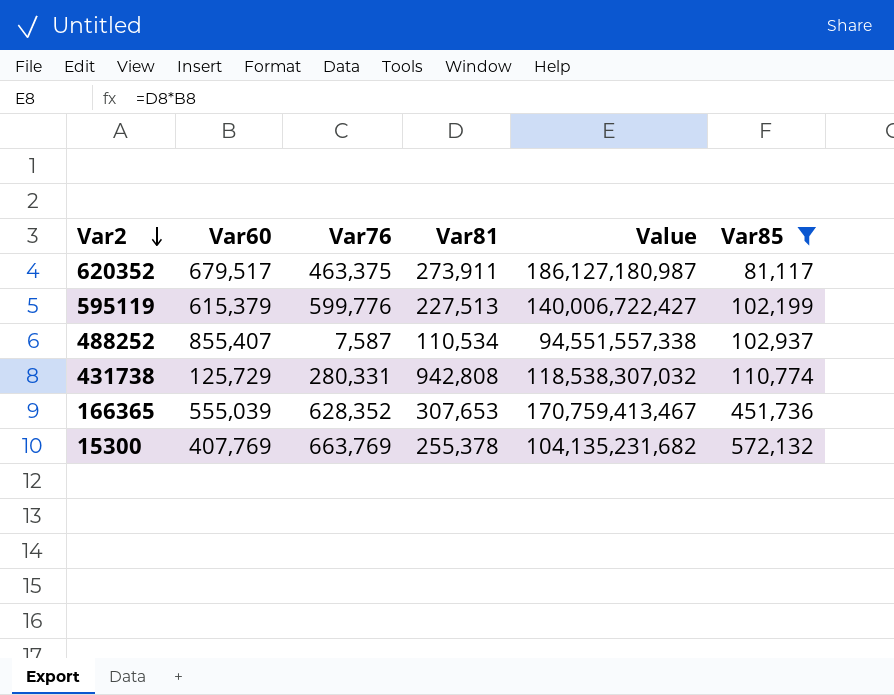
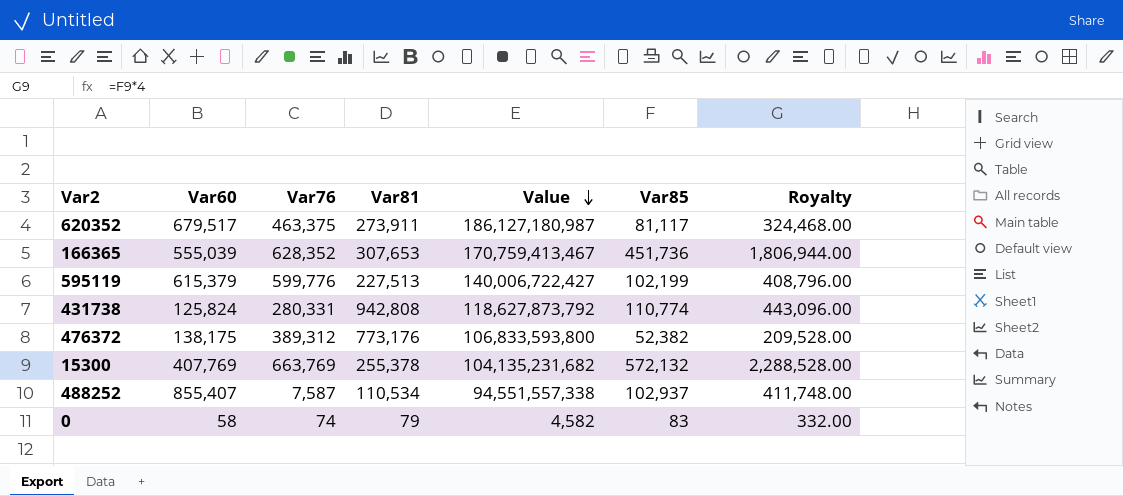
filter: Var85 >= 81,117 -> none
row order: Var2 descending -> Value descending
column Royalty | formula: none -> [Var85] * 4
431738 | Var60: 125,729 -> 125,824
431738 | Value: 118,538,307,032 -> 118,627,873,792

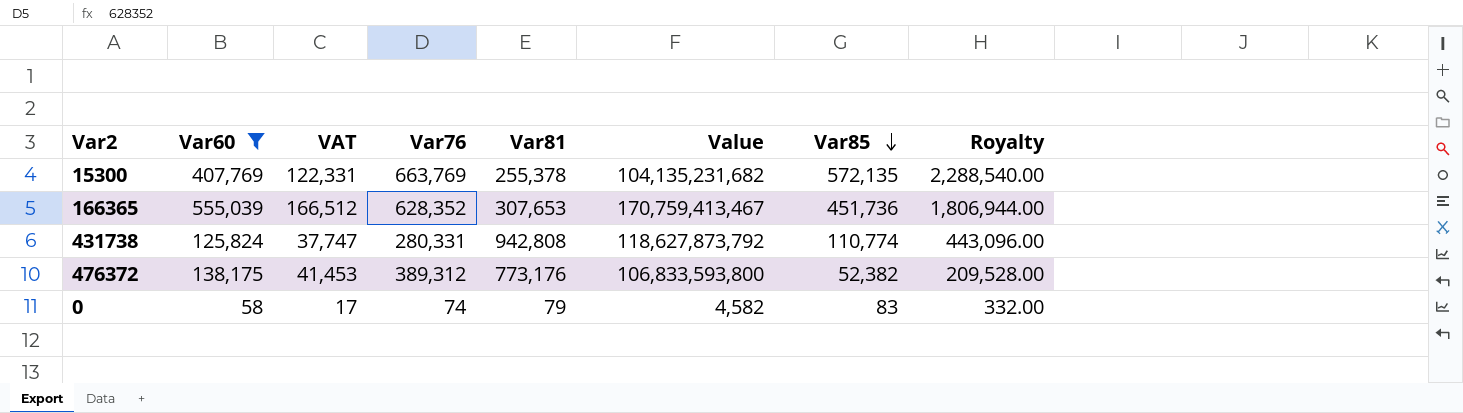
filter: none -> Var60 <= 555,039
row order: Value descending -> Var85 descending
column VAT | formula: none -> [Var60] * 0.3
15300 | Var85: 572,132 -> 572,135
15300 | Royalty: 2,288,528.00 -> 2,288,540.00

